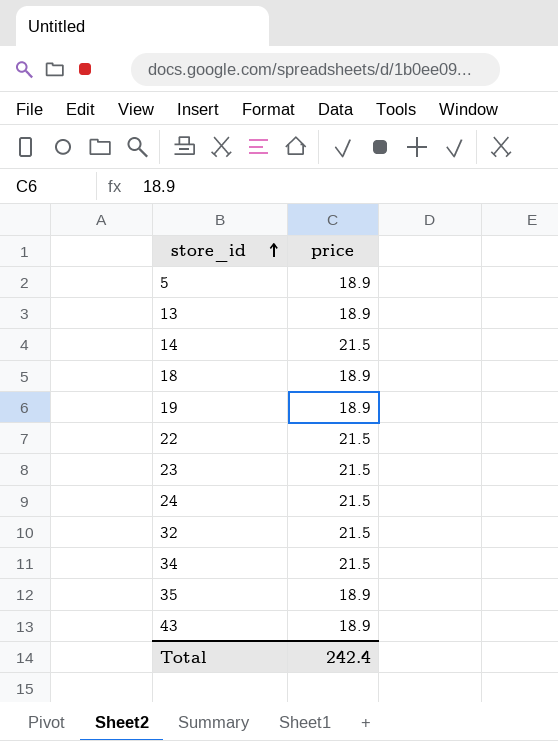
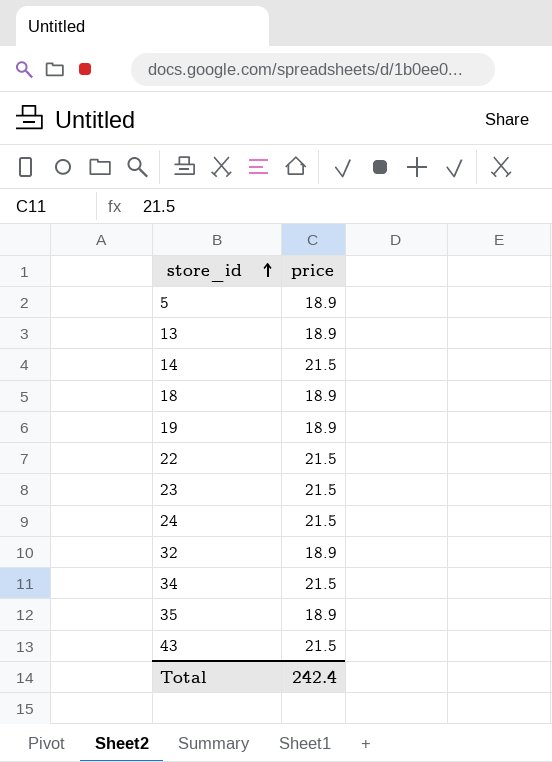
32 | price: 21.5 -> 18.9
43 | price: 18.9 -> 21.5

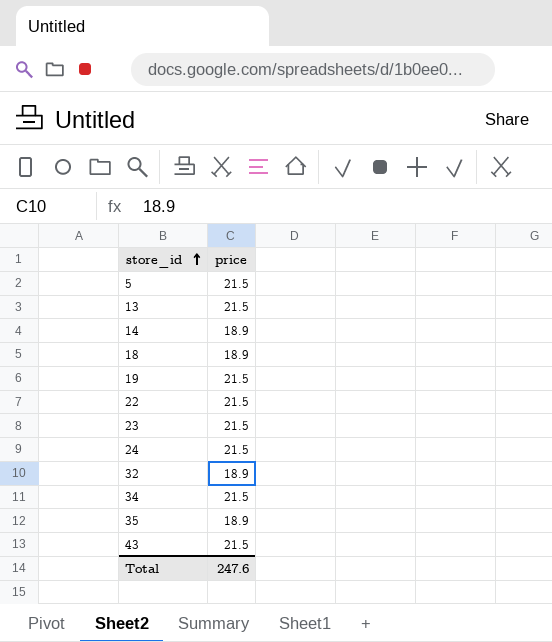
5 | price: 18.9 -> 21.5
13 | price: 18.9 -> 21.5
14 | price: 21.5 -> 18.9
19 | price: 18.9 -> 21.5
Total | price: 242.4 -> 247.6

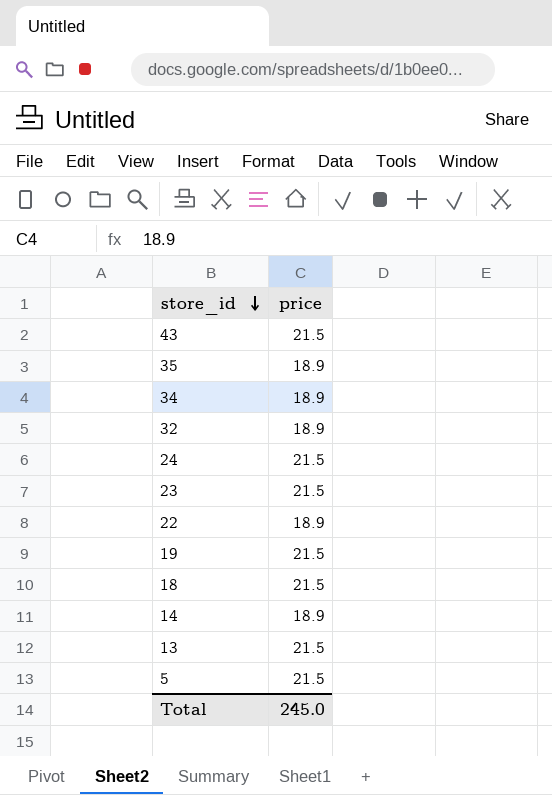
row order: store_id ascending -> store_id descending
34 | price: 21.5 -> 18.9
22 | price: 21.5 -> 18.9
18 | price: 18.9 -> 21.5
Total | price: 247.6 -> 245.0

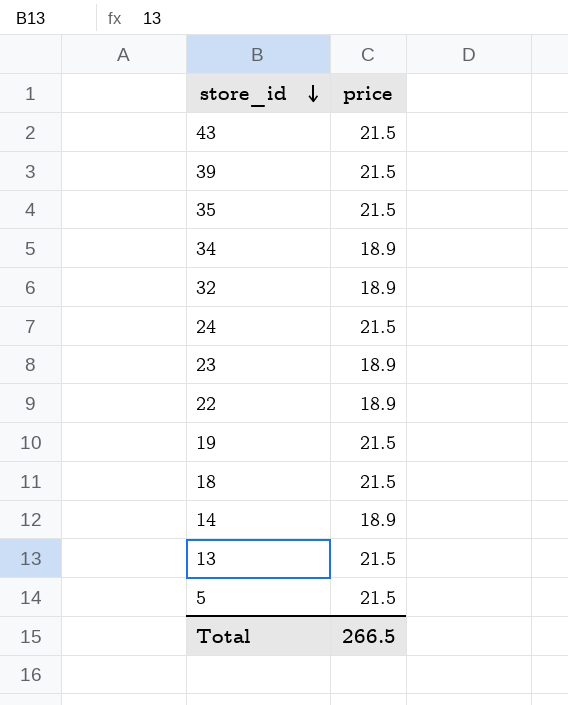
row 39: none -> 21.5
35 | price: 18.9 -> 21.5
23 | price: 21.5 -> 18.9
Total | price: 245.0 -> 266.5

